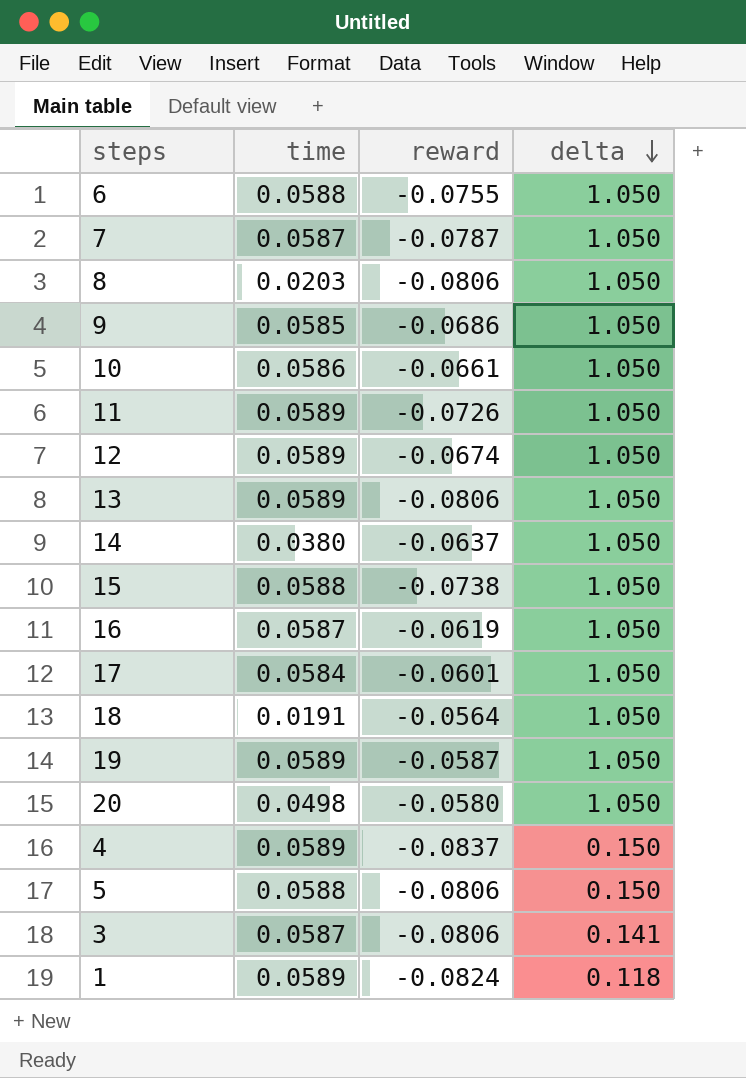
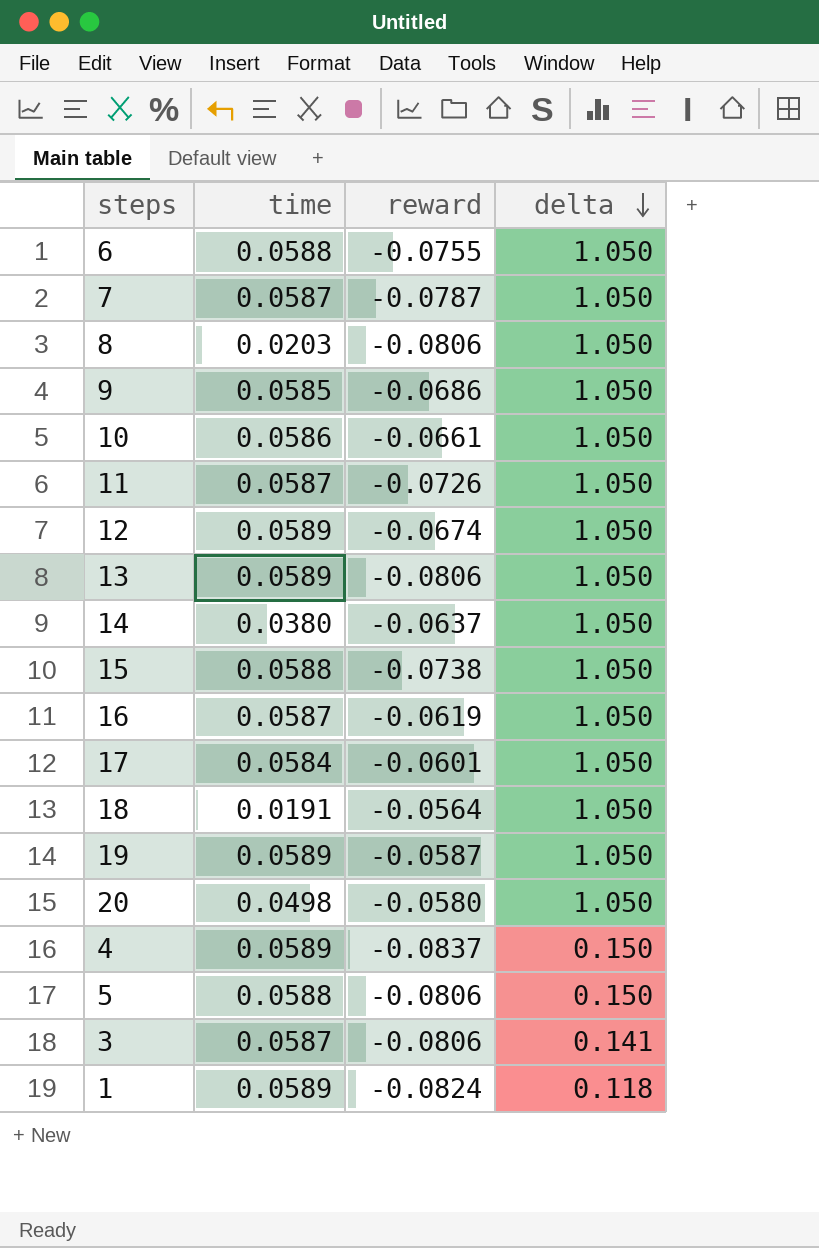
11 | time: 0.0589 -> 0.0587

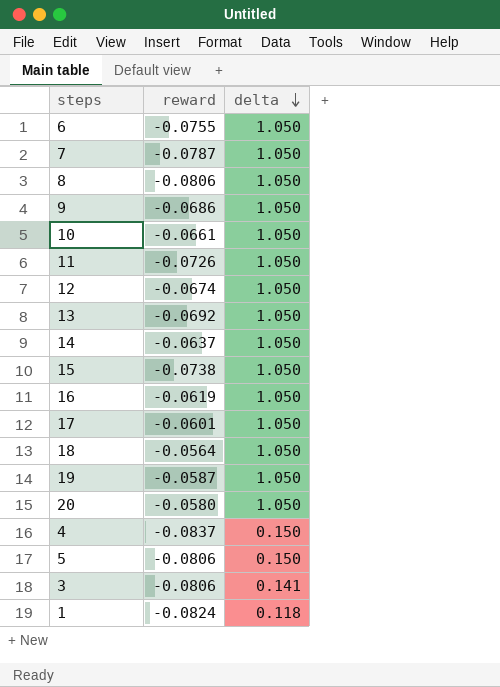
column time | position: 2 -> none
13 | reward: -0.0806 -> -0.0692

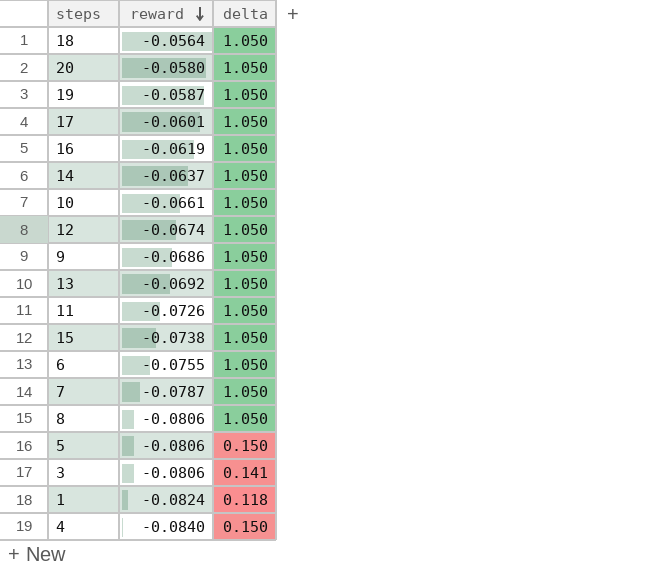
row order: delta descending -> reward descending
4 | reward: -0.0837 -> -0.0840

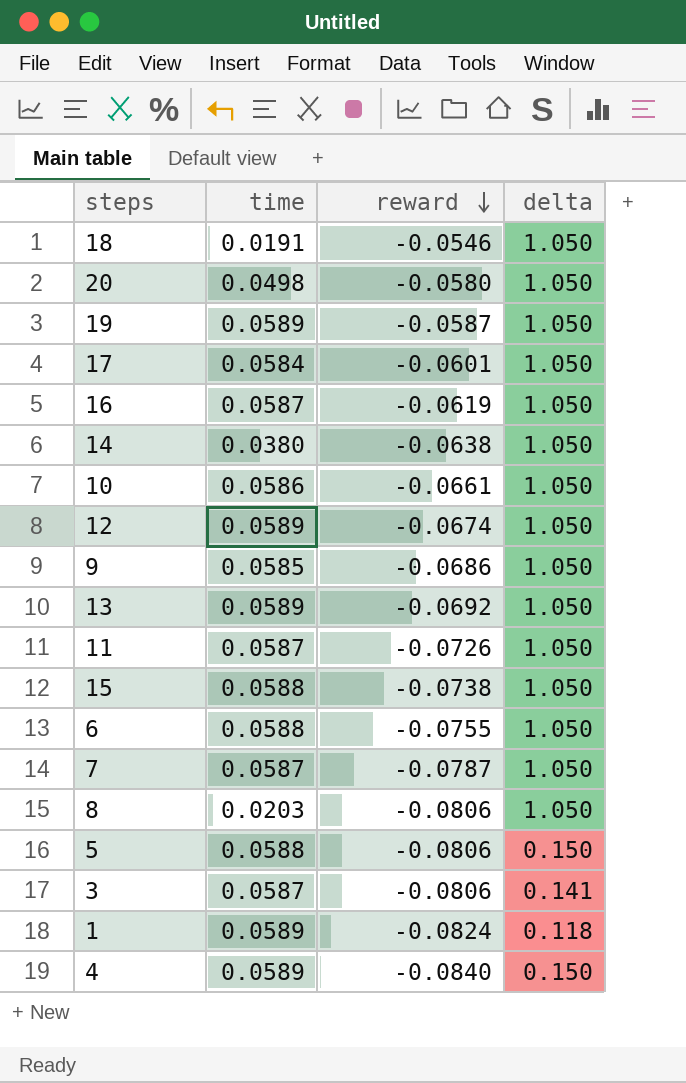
column time | position: none -> 2
18 | reward: -0.0564 -> -0.0546
14 | reward: -0.0637 -> -0.0638

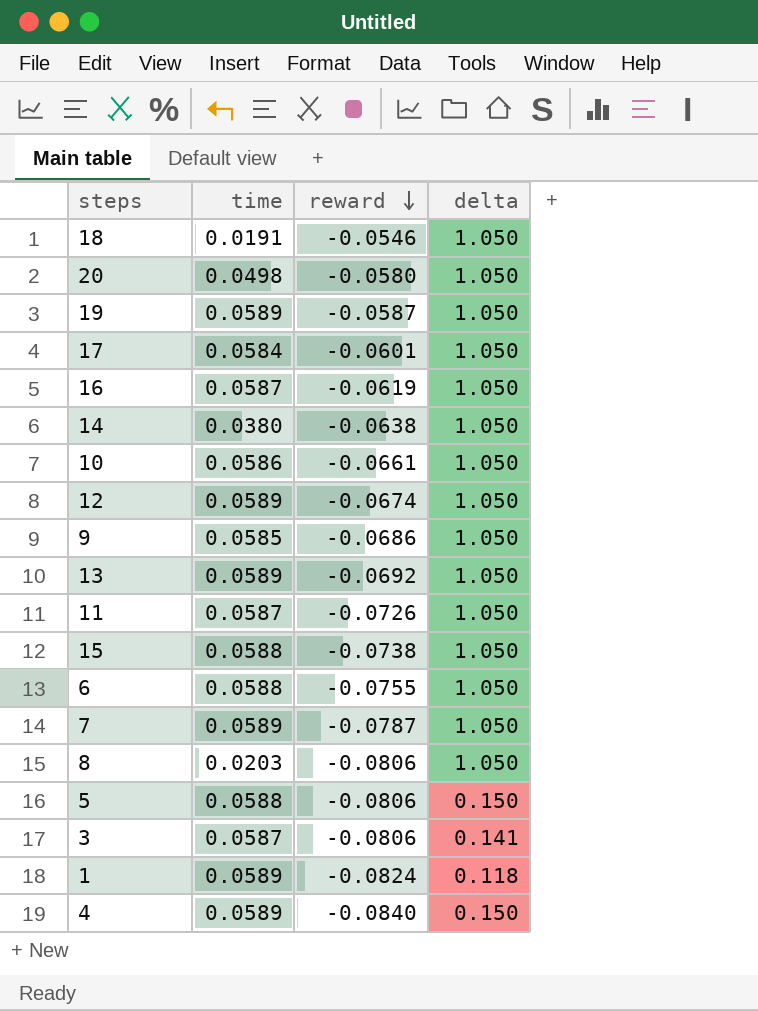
7 | time: 0.0587 -> 0.0589

